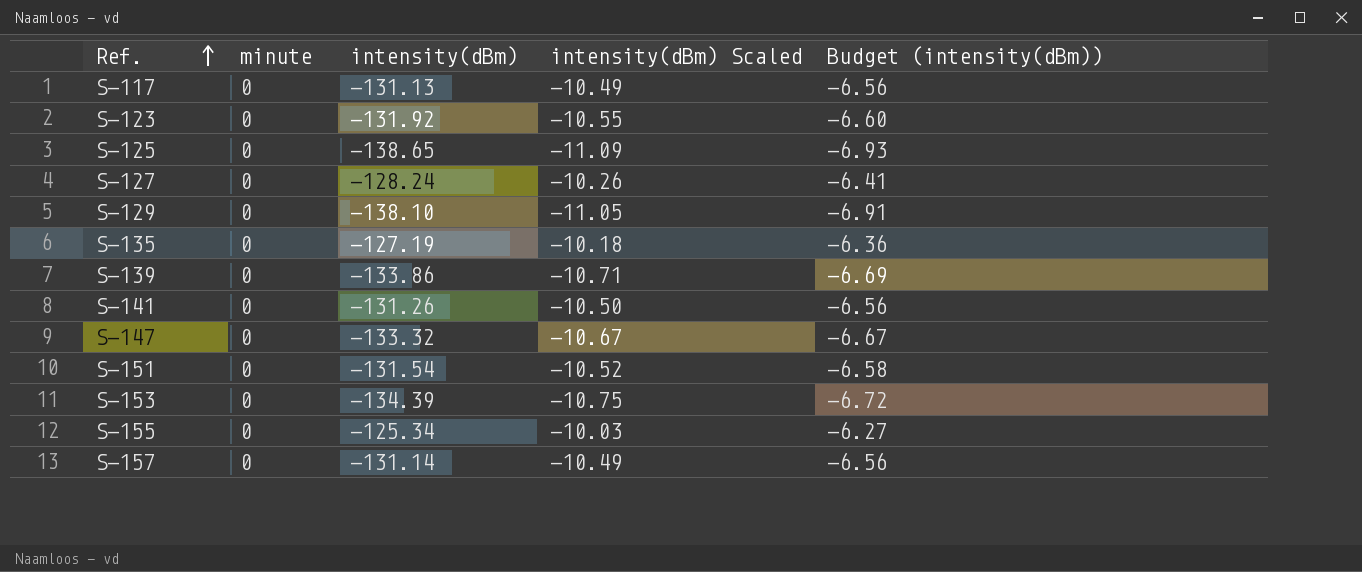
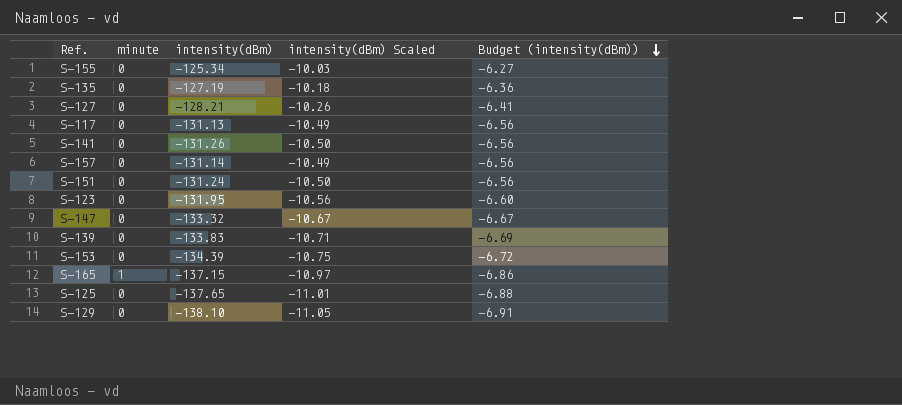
row order: Ref. ascending -> Budget (intensity(dBm)) descending
S-127 | intensity(dBm): -128.24 -> -128.21
S-151 | intensity(dBm): -131.54 -> -131.24
S-151 | intensity(dBm) Scaled: -10.52 -> -10.50
S-151 | Budget (intensity(dBm)): -6.58 -> -6.56
S-123 | intensity(dBm): -131.92 -> -131.95
S-123 | intensity(dBm) Scaled: -10.55 -> -10.56
S-139 | intensity(dBm): -133.86 -> -133.83
row S-165: none -> 1 | -137.15 | -10.97 | -6.86
S-125 | intensity(dBm): -138.65 -> -137.65
S-125 | intensity(dBm) Scaled: -11.09 -> -11.01
S-125 | Budget (intensity(dBm)): -6.93 -> -6.88

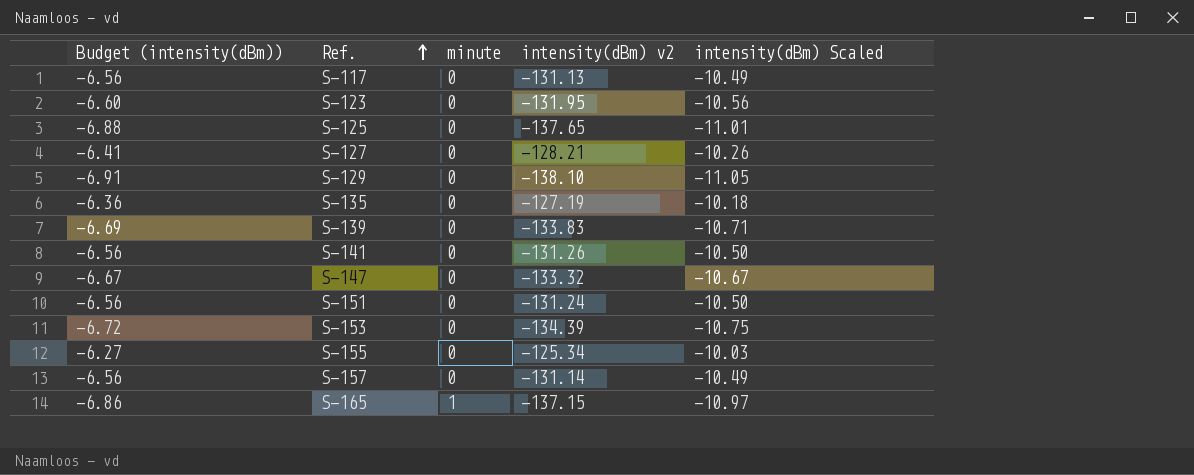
row order: Budget (intensity(dBm)) descending -> Ref. ascending
column Budget (intensity(dBm)) | position: 5 -> 1
column name: intensity(dBm) -> intensity(dBm) v2

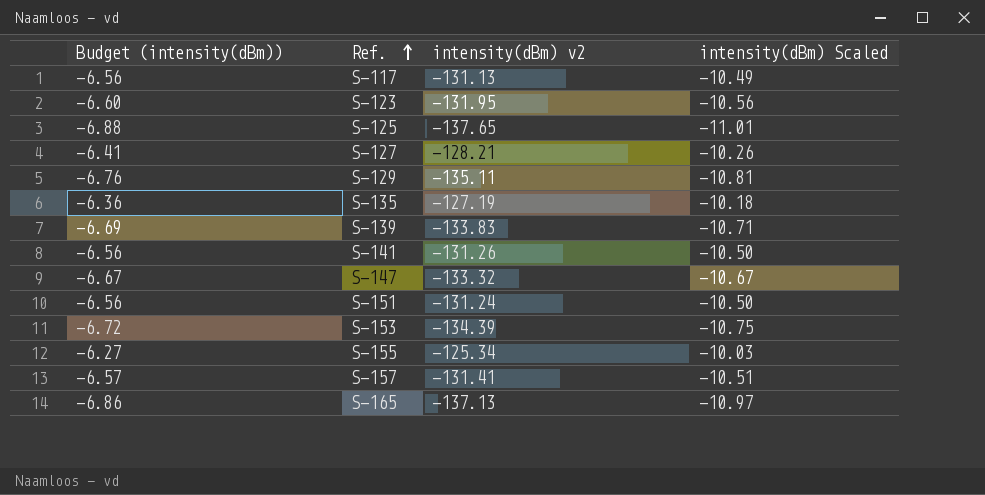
column minute | position: 3 -> none
S-129 | Budget (intensity(dBm)): -6.91 -> -6.76
S-129 | intensity(dBm) v2: -138.10 -> -135.11
S-129 | intensity(dBm) Scaled: -11.05 -> -10.81
S-157 | Budget (intensity(dBm)): -6.56 -> -6.57
S-157 | intensity(dBm) v2: -131.14 -> -131.41
S-157 | intensity(dBm) Scaled: -10.49 -> -10.51
S-165 | intensity(dBm) v2: -137.15 -> -137.13

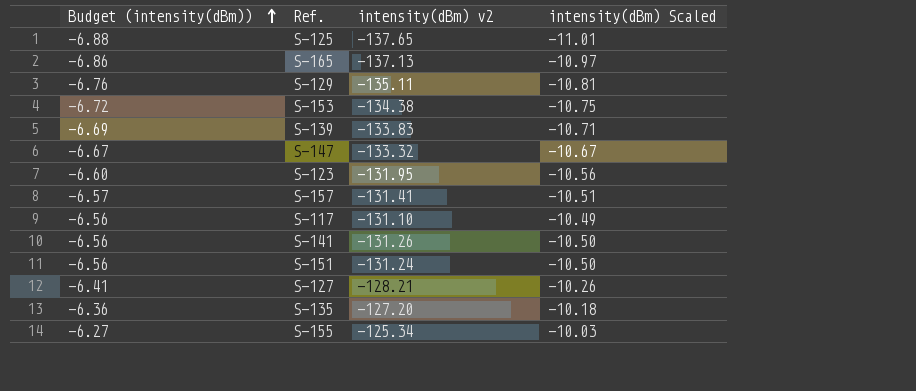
row order: Ref. ascending -> Budget (intensity(dBm)) ascending
S-153 | intensity(dBm) v2: -134.39 -> -134.38
S-117 | intensity(dBm) v2: -131.13 -> -131.10
S-135 | intensity(dBm) v2: -127.19 -> -127.20

